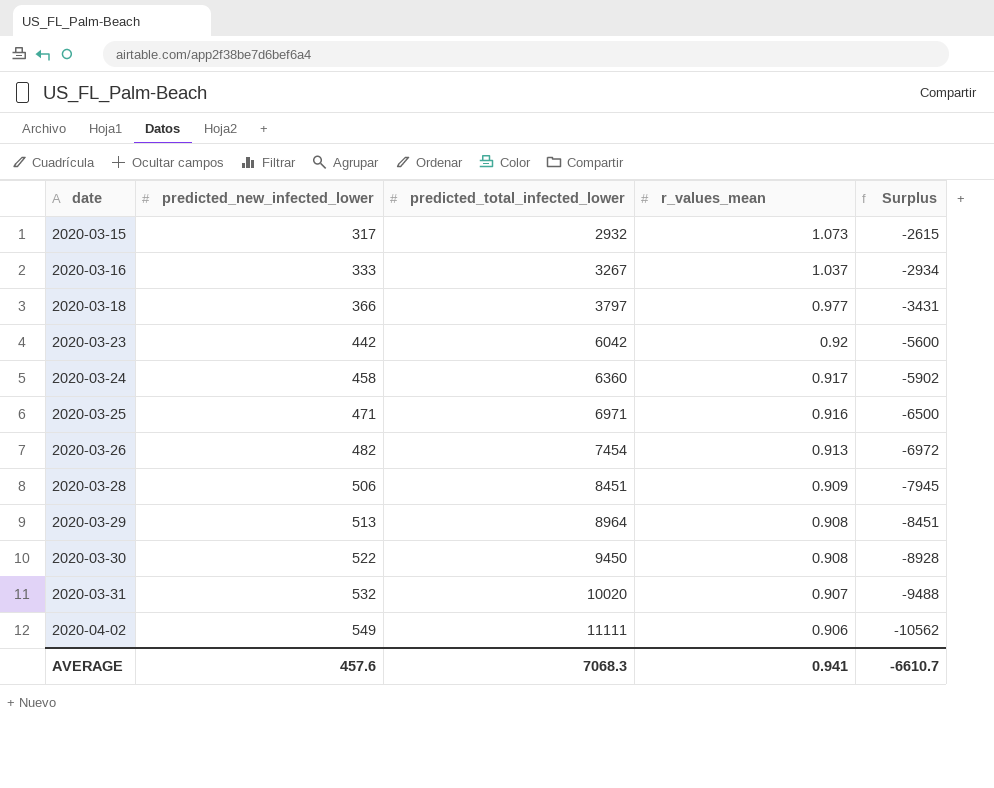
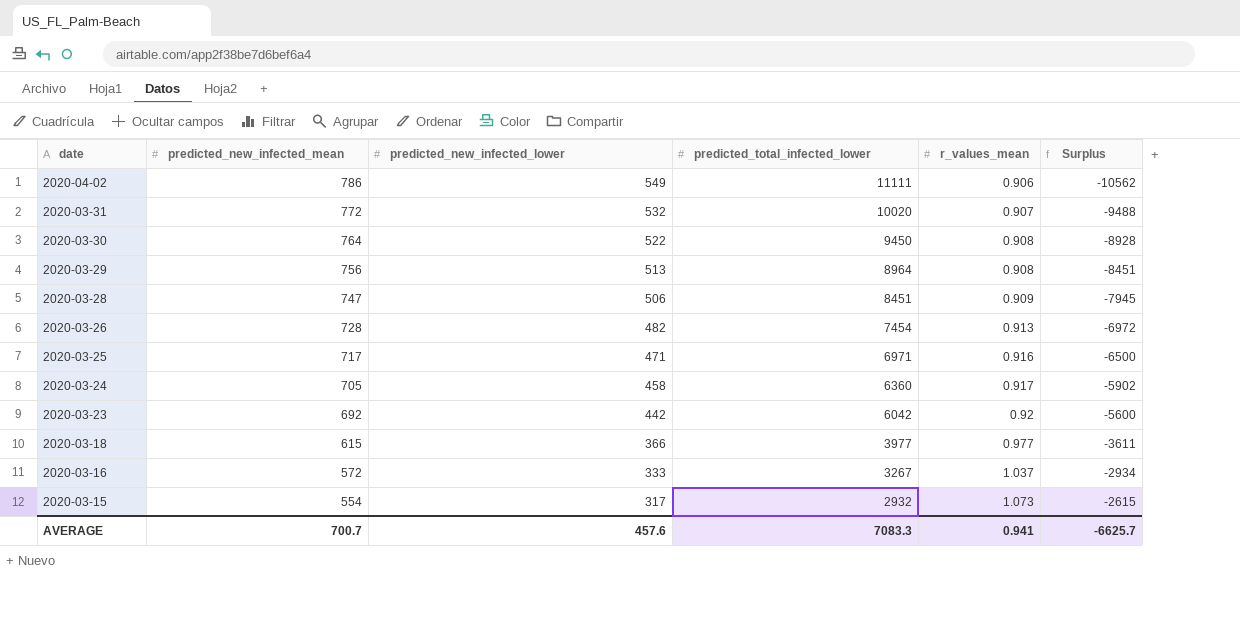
row order: date ascending -> date descending
column predicted_new_infected_mean | position: none -> 2
2020-03-18 | predicted_total_infected_lower: 3797 -> 3977
2020-03-18 | Surplus: -3431 -> -3611
AVERAGE | predicted_total_infected_lower: 7068.3 -> 7083.3
AVERAGE | Surplus: -6610.7 -> -6625.7

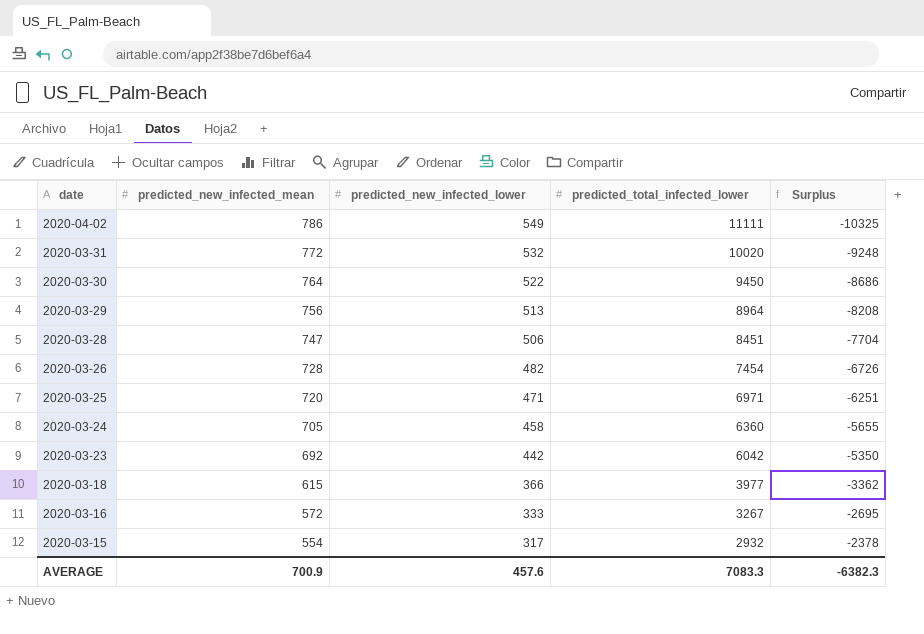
column r_values_mean | position: 5 -> none
column Surplus | formula: [predicted_new_infected_lower] - [predicted_total_infected_lower] -> [predicted_new_infected_mean] - [predicted_total_infected_lower]
2020-03-25 | predicted_new_infected_mean: 717 -> 720
AVERAGE | predicted_new_infected_mean: 700.7 -> 700.9
AVERAGE | Surplus: -6625.7 -> -6382.3

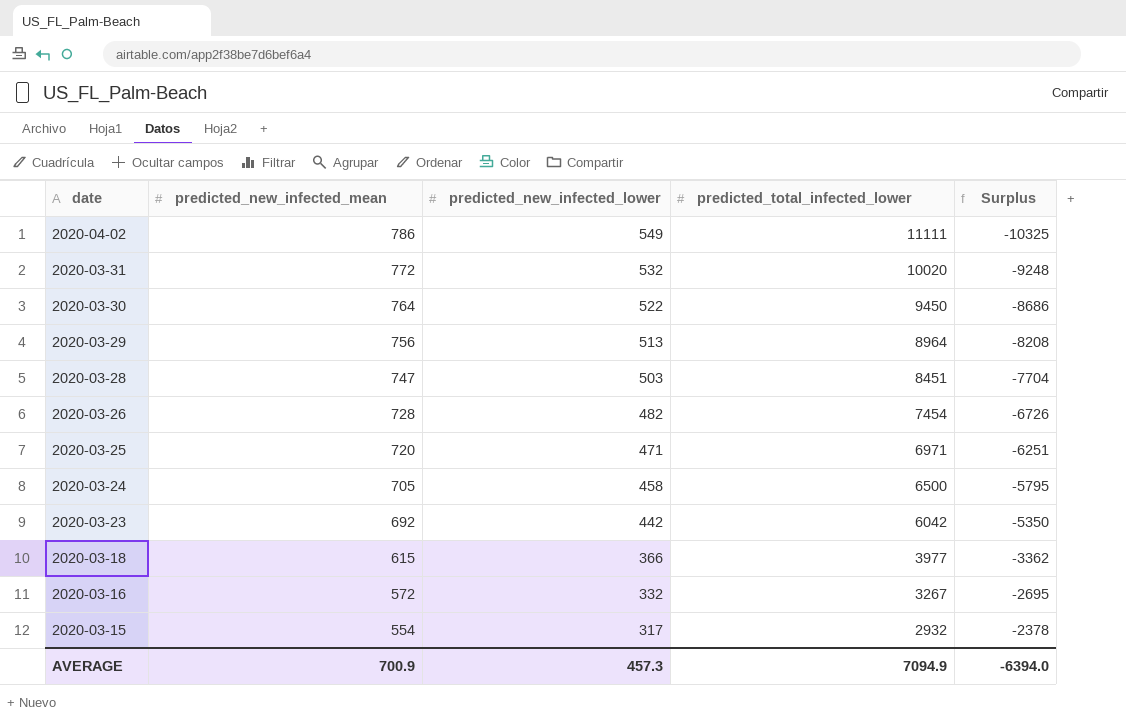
2020-03-28 | predicted_new_infected_lower: 506 -> 503
2020-03-24 | predicted_total_infected_lower: 6360 -> 6500
2020-03-24 | Surplus: -5655 -> -5795
2020-03-16 | predicted_new_infected_lower: 333 -> 332
AVERAGE | predicted_new_infected_lower: 457.6 -> 457.3
AVERAGE | predicted_total_infected_lower: 7083.3 -> 7094.9
AVERAGE | Surplus: -6382.3 -> -6394.0

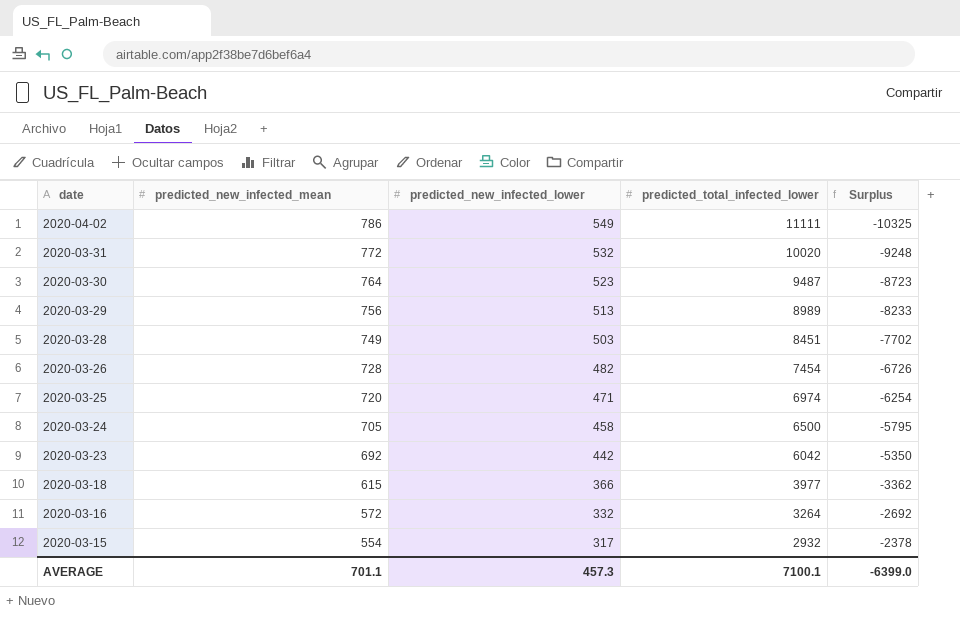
2020-03-30 | predicted_new_infected_lower: 522 -> 523
2020-03-30 | predicted_total_infected_lower: 9450 -> 9487
2020-03-30 | Surplus: -8686 -> -8723
2020-03-29 | predicted_total_infected_lower: 8964 -> 8989
2020-03-29 | Surplus: -8208 -> -8233
2020-03-28 | predicted_new_infected_mean: 747 -> 749
2020-03-28 | Surplus: -7704 -> -7702
2020-03-25 | predicted_total_infected_lower: 6971 -> 6974
2020-03-25 | Surplus: -6251 -> -6254
2020-03-16 | predicted_total_infected_lower: 3267 -> 3264
2020-03-16 | Surplus: -2695 -> -2692
AVERAGE | predicted_new_infected_mean: 700.9 -> 701.1
AVERAGE | predicted_total_infected_lower: 7094.9 -> 7100.1
AVERAGE | Surplus: -6394.0 -> -6399.0

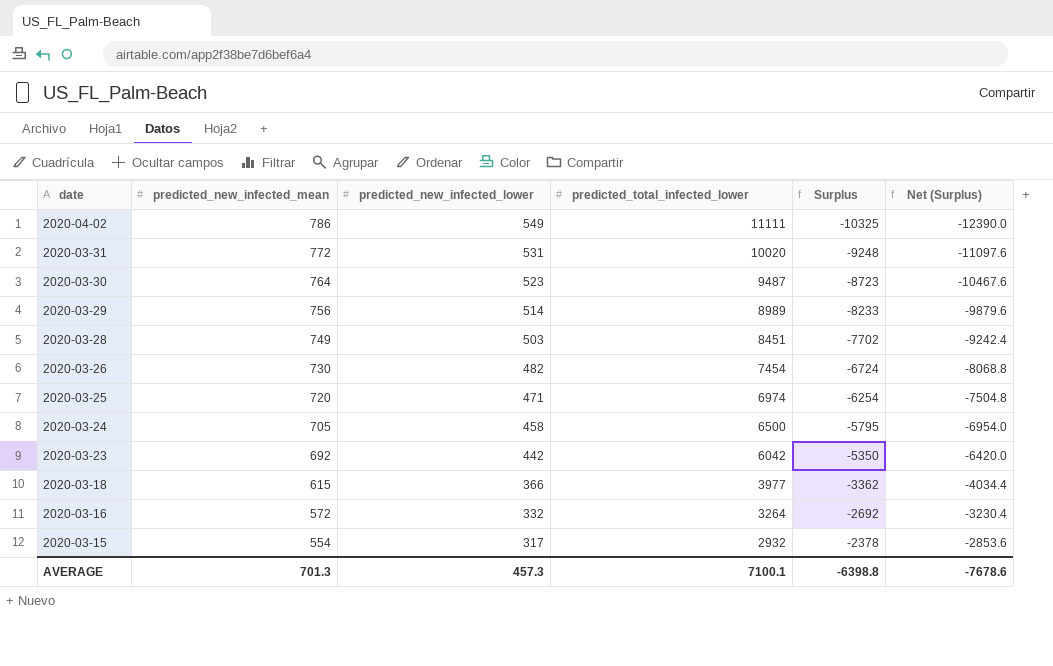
column Net (Surplus) | formula: none -> [Surplus] * 1.2
2020-03-31 | predicted_new_infected_lower: 532 -> 531
2020-03-29 | predicted_new_infected_lower: 513 -> 514
2020-03-26 | predicted_new_infected_mean: 728 -> 730
2020-03-26 | Surplus: -6726 -> -6724
AVERAGE | predicted_new_infected_mean: 701.1 -> 701.3
AVERAGE | Surplus: -6399.0 -> -6398.8

